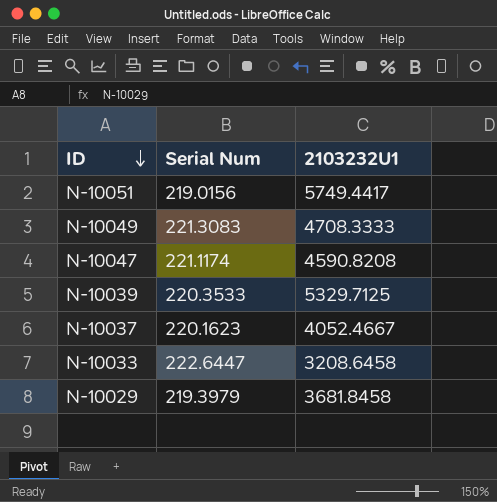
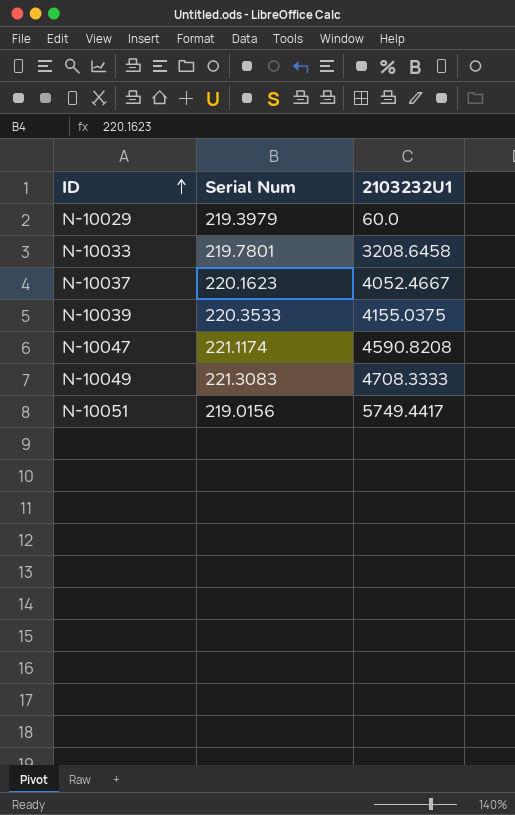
row order: ID descending -> ID ascending
N-10029 | 2103232U1: 3681.8458 -> 60.0
N-10033 | Serial Num: 222.6447 -> 219.7801
N-10039 | 2103232U1: 5329.7125 -> 4155.0375

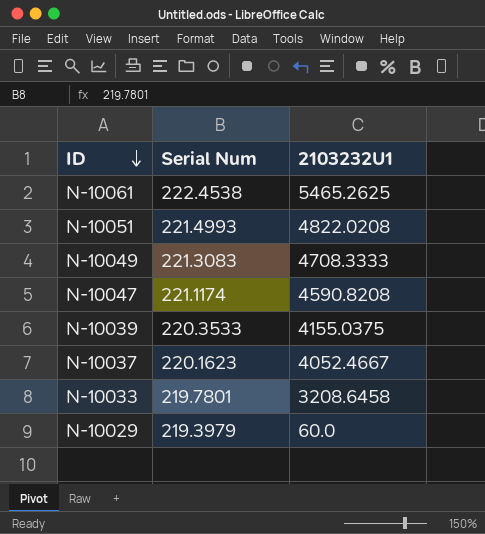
row order: ID ascending -> ID descending
row N-10061: none -> 222.4538 | 5465.2625
N-10051 | Serial Num: 219.0156 -> 221.4993
N-10051 | 2103232U1: 5749.4417 -> 4822.0208

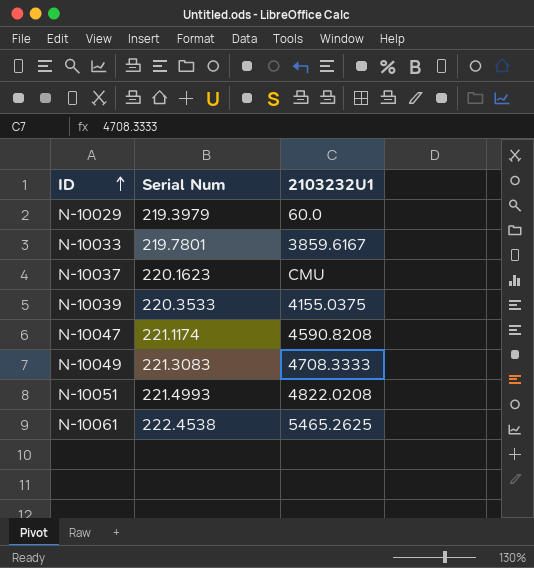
row order: ID descending -> ID ascending
N-10033 | 2103232U1: 3208.6458 -> 3859.6167
N-10037 | 2103232U1: 4052.4667 -> CMU

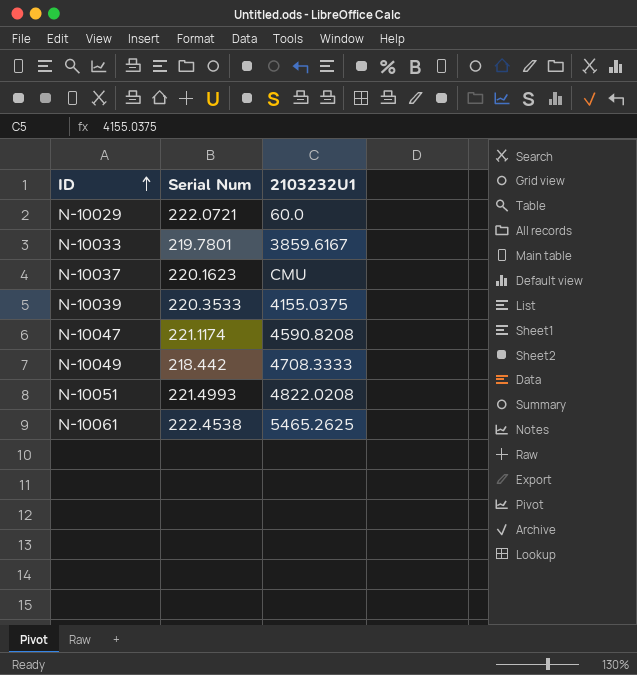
N-10029 | Serial Num: 219.3979 -> 222.0721
N-10049 | Serial Num: 221.3083 -> 218.442

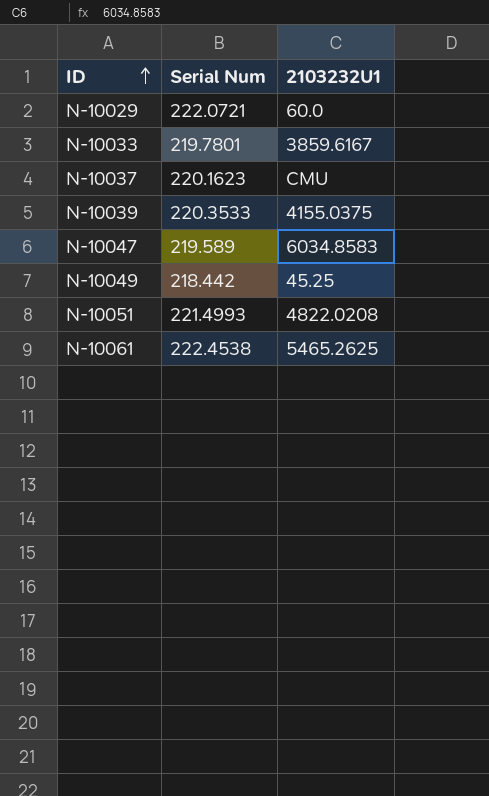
N-10047 | Serial Num: 221.1174 -> 219.589
N-10047 | 2103232U1: 4590.8208 -> 6034.8583
N-10049 | 2103232U1: 4708.3333 -> 45.25

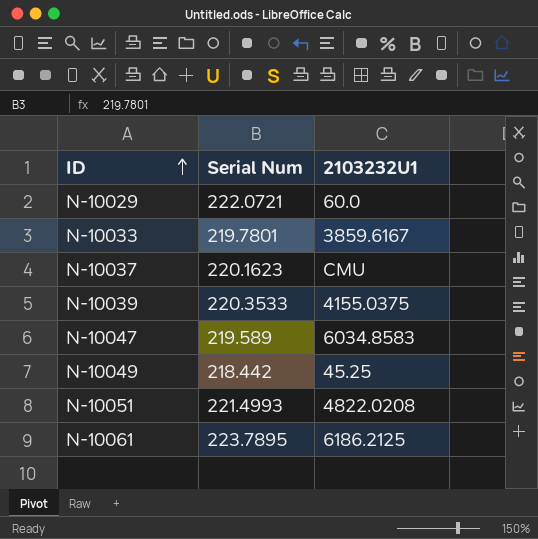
N-10061 | Serial Num: 222.4538 -> 223.7895
N-10061 | 2103232U1: 5465.2625 -> 6186.2125

